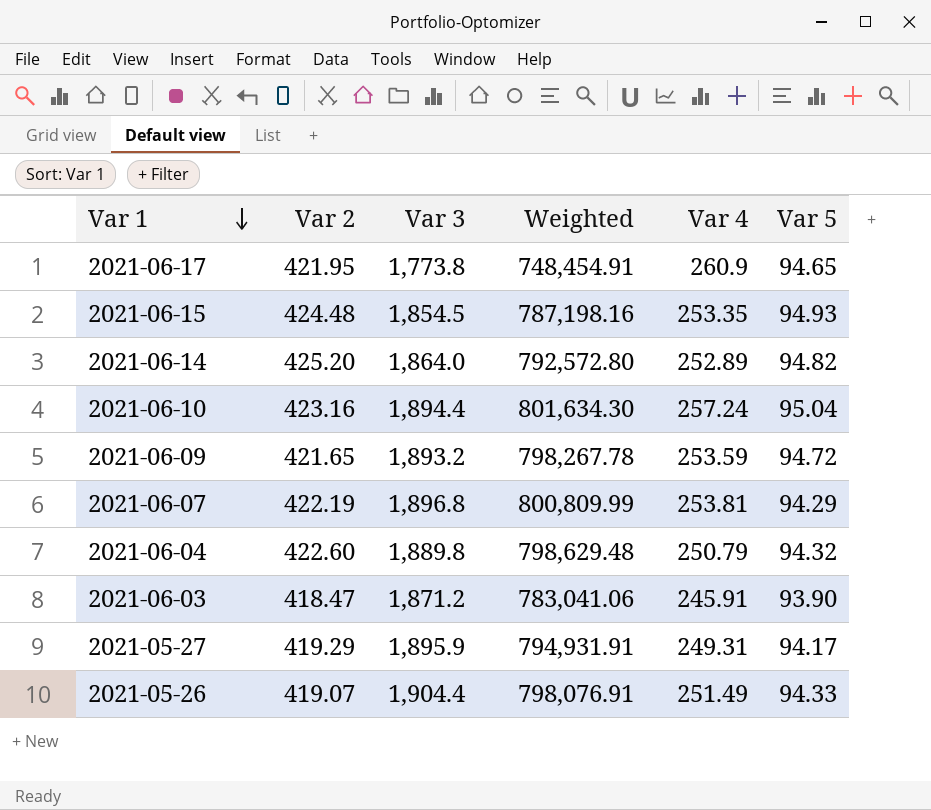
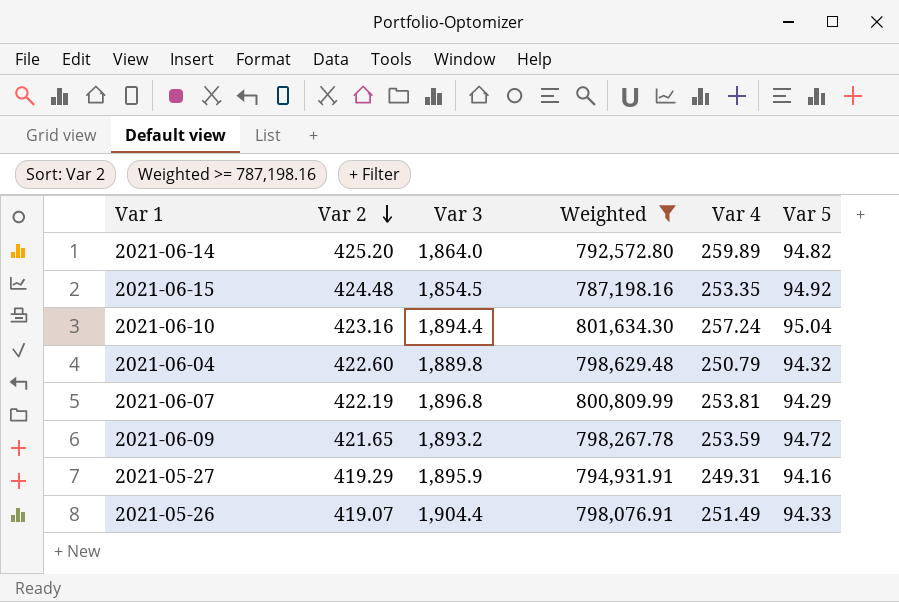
filter: none -> Weighted >= 787,198.16
row order: Var 1 descending -> Var 2 descending
2021-06-14 | Var 4: 252.89 -> 259.89
2021-06-15 | Var 5: 94.93 -> 94.92
2021-05-27 | Var 5: 94.17 -> 94.16

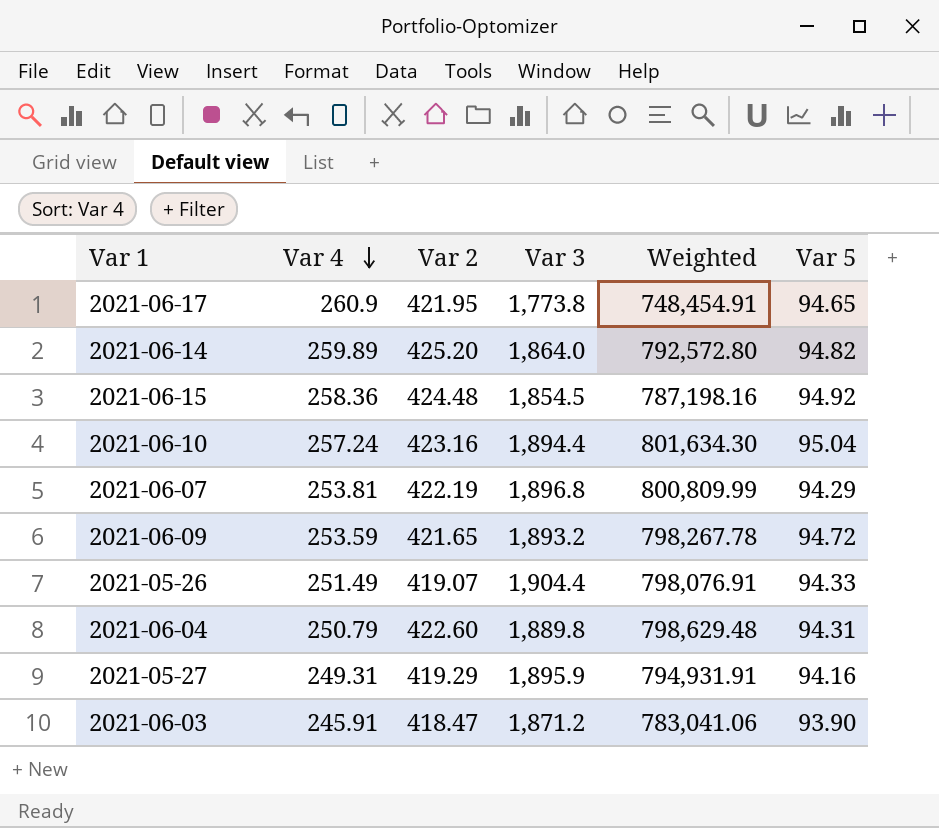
filter: Weighted >= 787,198.16 -> none
row order: Var 2 descending -> Var 4 descending
column Var 4 | position: 5 -> 2
2021-06-15 | Var 4: 253.35 -> 258.36
2021-06-04 | Var 5: 94.32 -> 94.31

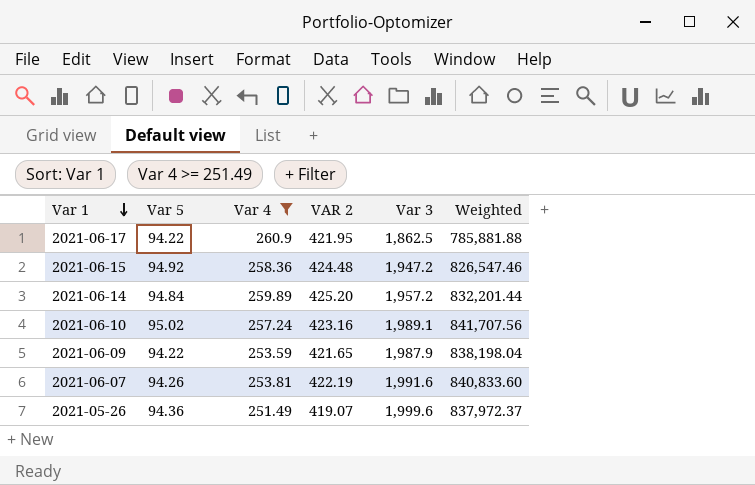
filter: none -> Var 4 >= 251.49
row order: Var 4 descending -> Var 1 descending
column Var 5 | position: 6 -> 2
column name: Var 2 -> VAR 2
2021-06-17 | Var 5: 94.65 -> 94.22
2021-06-17 | Var 3: 1,773.8 -> 1,862.5
2021-06-17 | Weighted: 748,454.91 -> 785,881.88
2021-06-15 | Var 3: 1,854.5 -> 1,947.2
2021-06-15 | Weighted: 787,198.16 -> 826,547.46
2021-06-14 | Var 5: 94.82 -> 94.84
2021-06-14 | Var 3: 1,864.0 -> 1,957.2
2021-06-14 | Weighted: 792,572.80 -> 832,201.44
2021-06-10 | Var 5: 95.04 -> 95.02
2021-06-10 | Var 3: 1,894.4 -> 1,989.1
2021-06-10 | Weighted: 801,634.30 -> 841,707.56
2021-06-09 | Var 5: 94.72 -> 94.22
2021-06-09 | Var 3: 1,893.2 -> 1,987.9
2021-06-09 | Weighted: 798,267.78 -> 838,198.04
2021-06-07 | Var 5: 94.29 -> 94.26
2021-06-07 | Var 3: 1,896.8 -> 1,991.6
2021-06-07 | Weighted: 800,809.99 -> 840,833.60
2021-05-26 | Var 5: 94.33 -> 94.36
2021-05-26 | Var 3: 1,904.4 -> 1,999.6
2021-05-26 | Weighted: 798,076.91 -> 837,972.37

